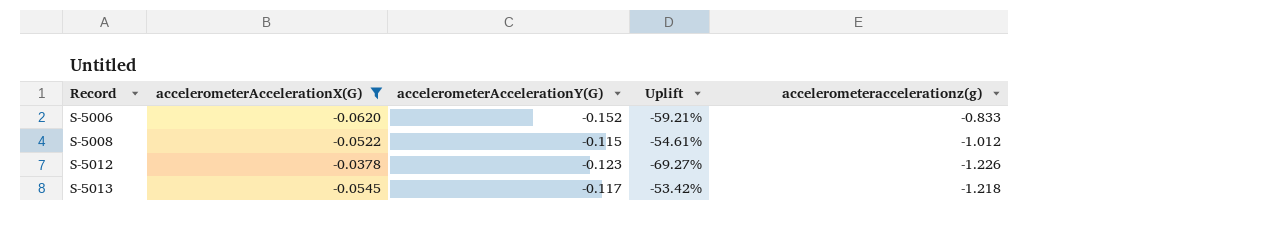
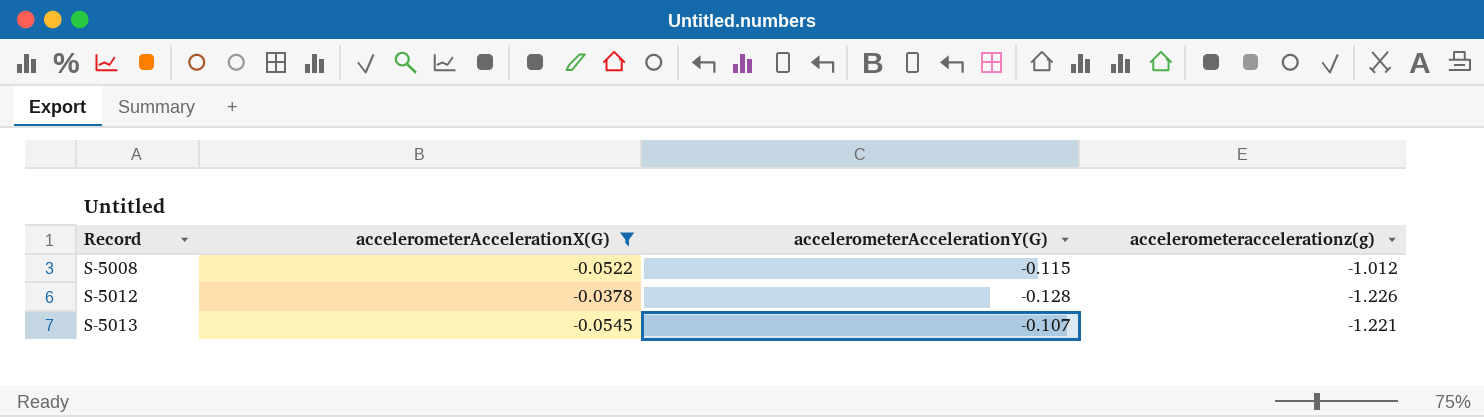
column Uplift | formula: ([accelerometerAccelerationX(G)] - [accelerometerAccelerationY(G)]) / [accelerometerAccelerationY(G)] -> none
row S-5006: -0.0620 | -0.152 | -59.21% | -0.833 -> none
S-5012 | accelerometerAccelerationY(G): -0.123 -> -0.128
S-5013 | accelerometerAccelerationY(G): -0.117 -> -0.107
S-5013 | accelerometeraccelerationz(g): -1.218 -> -1.221

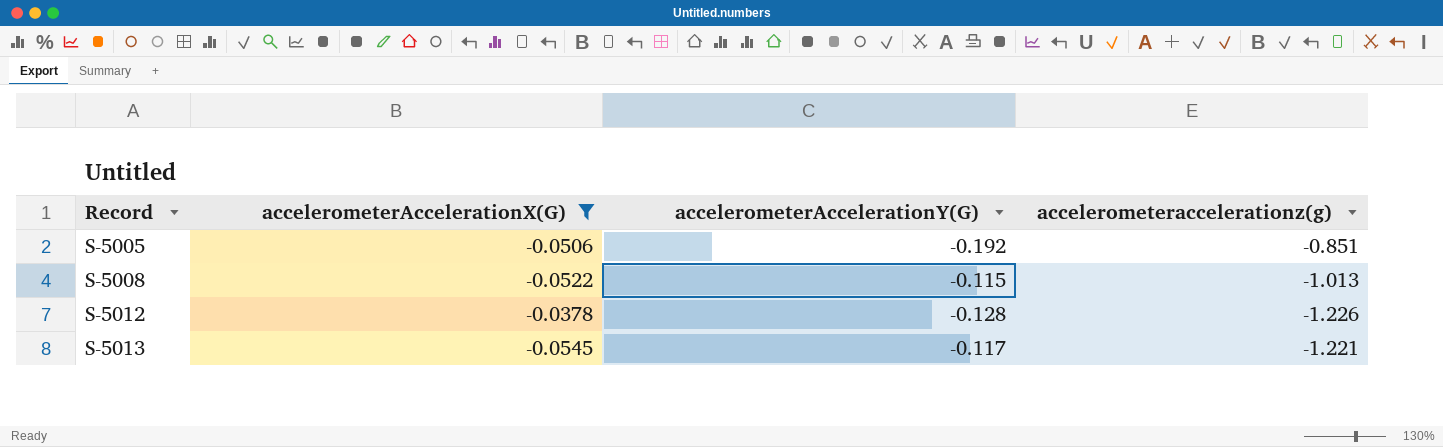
row S-5005: none -> -0.0506 | -0.192 | -0.851
S-5008 | accelerometeraccelerationz(g): -1.012 -> -1.013
S-5013 | accelerometerAccelerationY(G): -0.107 -> -0.117

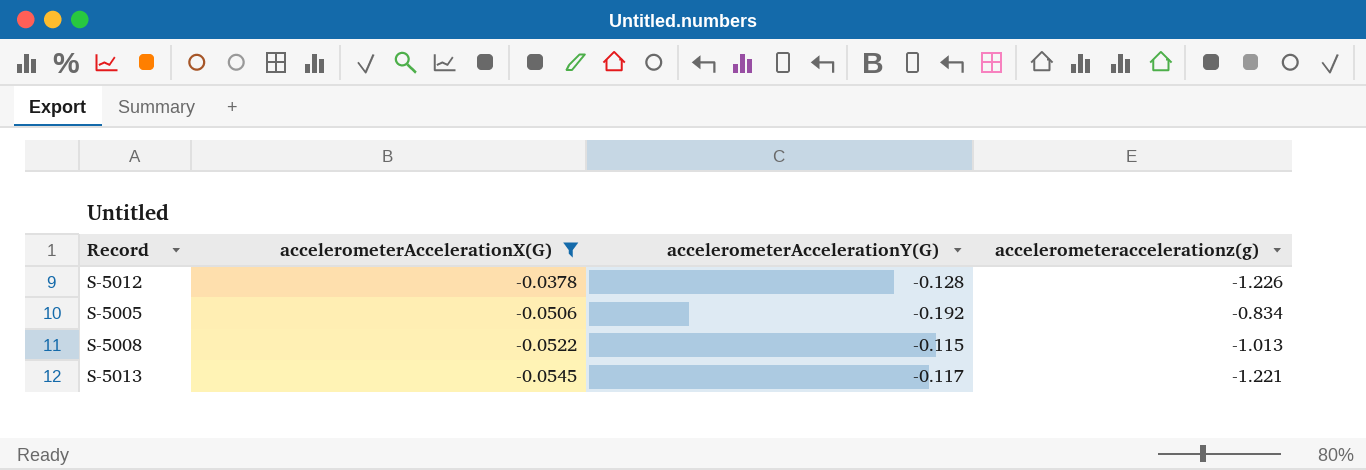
row order: Record ascending -> accelerometerAccelerationX(G) descending
S-5005 | accelerometeraccelerationz(g): -0.851 -> -0.834

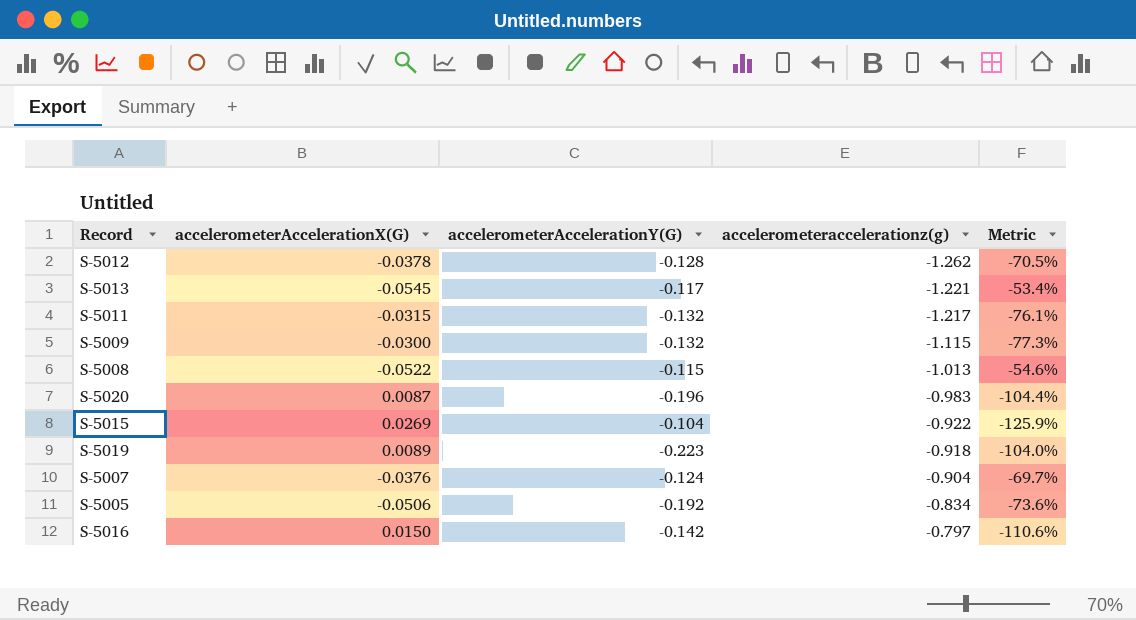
filter: accelerometerAccelerationX(G) <= -0.0378 -> none
row order: accelerometerAccelerationX(G) descending -> accelerometeraccelerationz(g) ascending
column Metric | formula: none -> ([accelerometerAccelerationX(G)] - [accelerometerAccelerationY(G)]) / [accelerometerAccelerationY(G)]
S-5012 | accelerometeraccelerationz(g): -1.226 -> -1.262

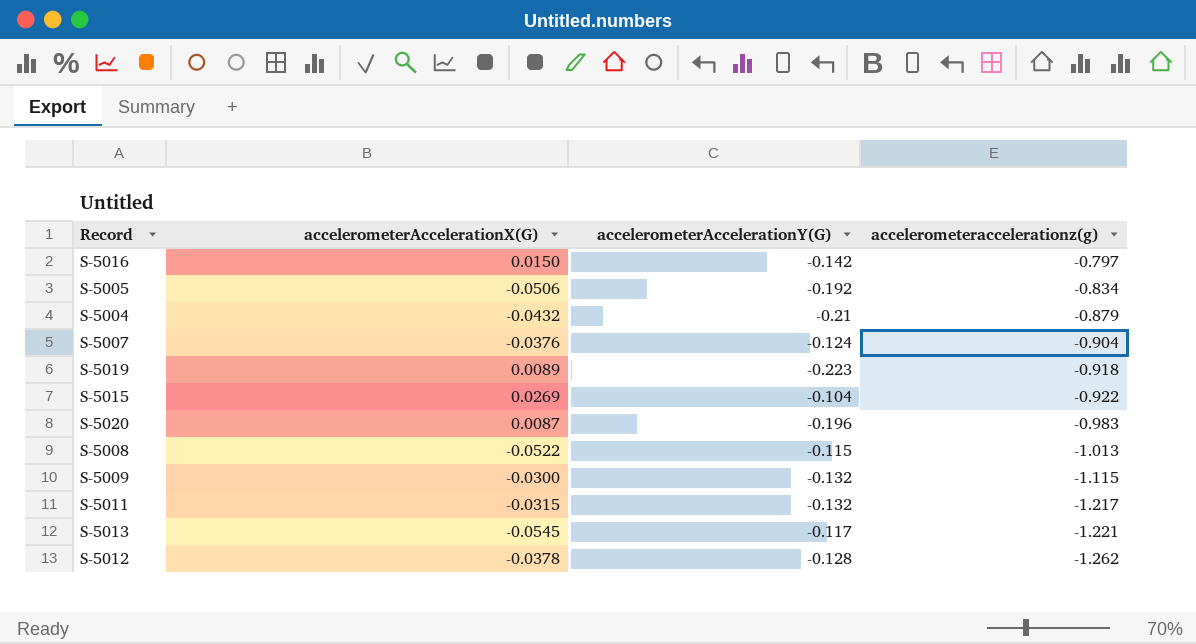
row order: accelerometeraccelerationz(g) ascending -> accelerometeraccelerationz(g) descending
column Metric | formula: ([accelerometerAccelerationX(G)] - [accelerometerAccelerationY(G)]) / [accelerometerAccelerationY(G)] -> none
row S-5004: none -> -0.0432 | -0.21 | -0.879

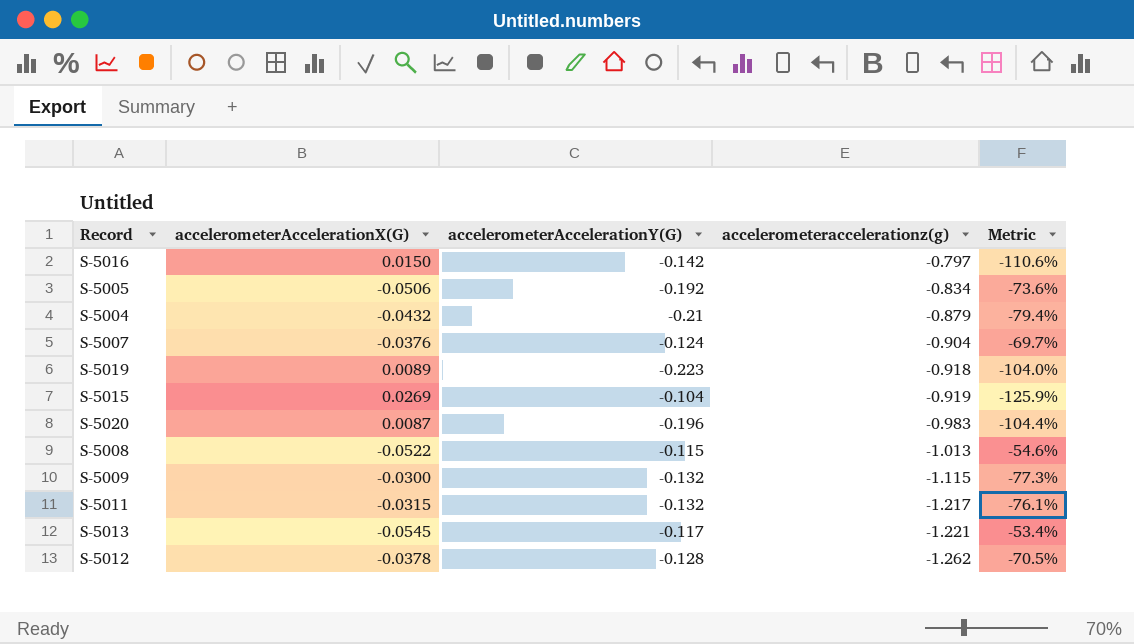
column Metric | formula: none -> ([accelerometerAccelerationX(G)] - [accelerometerAccelerationY(G)]) / [accelerometerAccelerationY(G)]
S-5015 | accelerometeraccelerationz(g): -0.922 -> -0.919

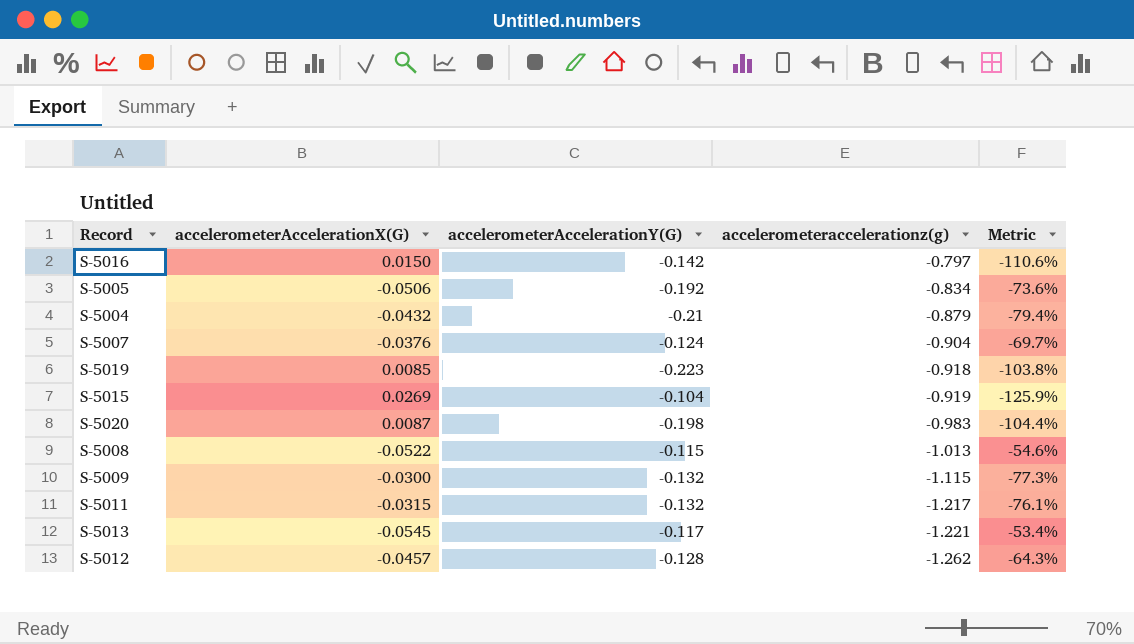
S-5019 | accelerometerAccelerationX(G): 0.0089 -> 0.0085
S-5019 | Metric: -104.0% -> -103.8%
S-5020 | accelerometerAccelerationY(G): -0.196 -> -0.198
S-5012 | accelerometerAccelerationX(G): -0.0378 -> -0.0457
S-5012 | Metric: -70.5% -> -64.3%

